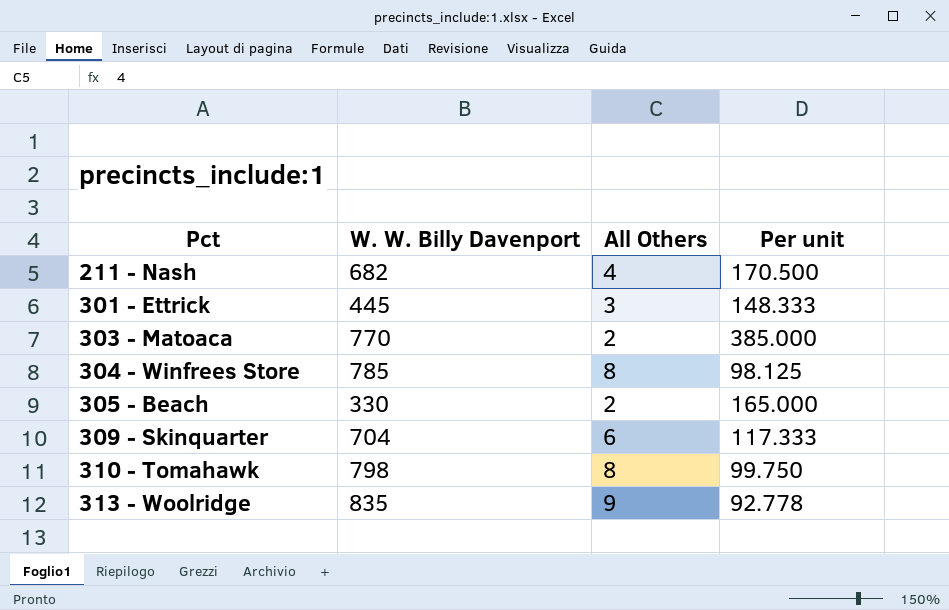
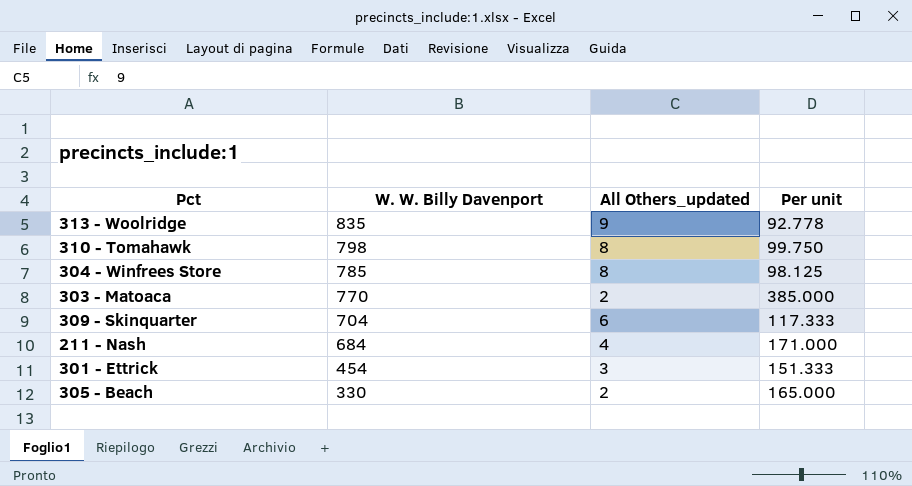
row order: Pct ascending -> W. W. Billy Davenport descending
column name: All Others -> All Others_updated
211 - Nash | W. W. Billy Davenport: 682 -> 684
211 - Nash | Per unit: 170.500 -> 171.000
301 - Ettrick | W. W. Billy Davenport: 445 -> 454
301 - Ettrick | Per unit: 148.333 -> 151.333

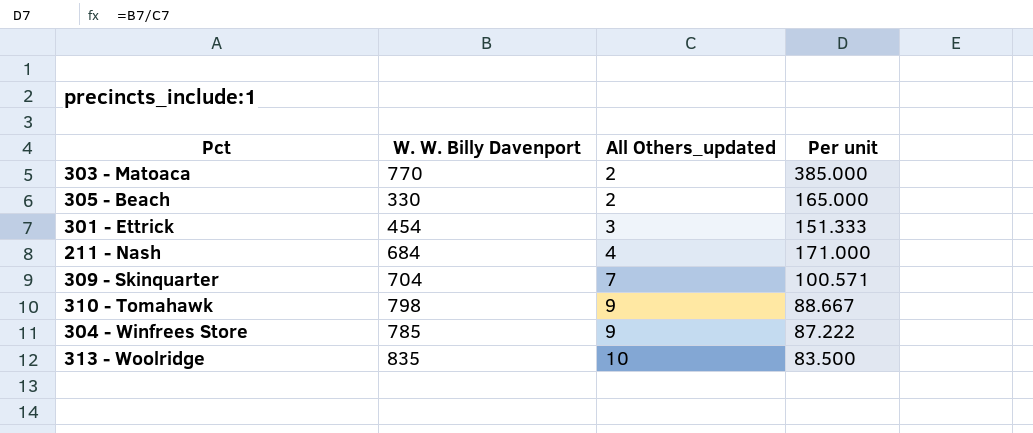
row order: W. W. Billy Davenport descending -> All Others_updated ascending
309 - Skinquarter | All Others_updated: 6 -> 7
309 - Skinquarter | Per unit: 117.333 -> 100.571
310 - Tomahawk | All Others_updated: 8 -> 9
310 - Tomahawk | Per unit: 99.750 -> 88.667
304 - Winfrees Store | All Others_updated: 8 -> 9
304 - Winfrees Store | Per unit: 98.125 -> 87.222
313 - Woolridge | All Others_updated: 9 -> 10
313 - Woolridge | Per unit: 92.778 -> 83.500

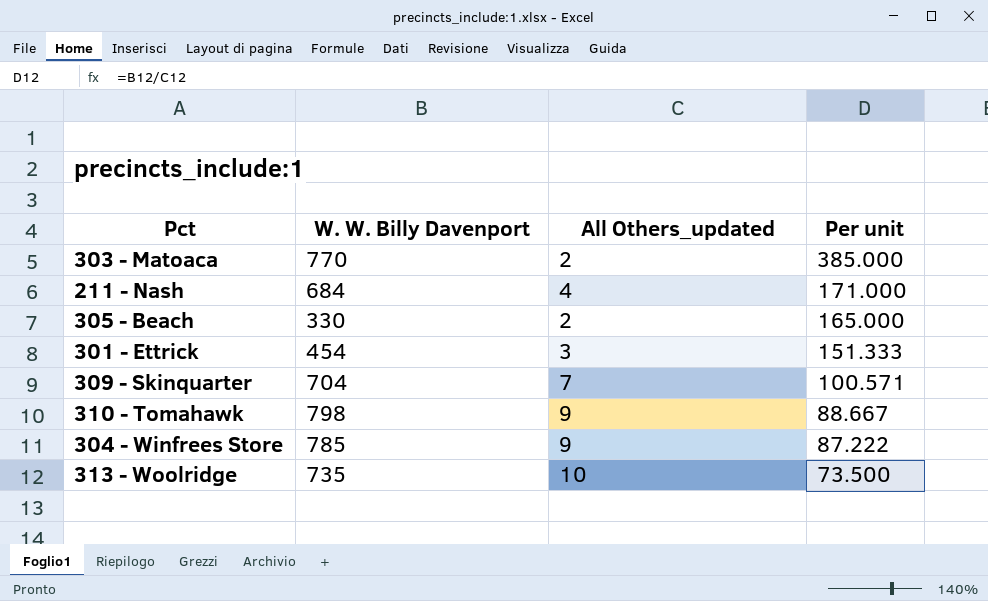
row order: All Others_updated ascending -> Per unit descending
313 - Woolridge | W. W. Billy Davenport: 835 -> 735
313 - Woolridge | Per unit: 83.500 -> 73.500

